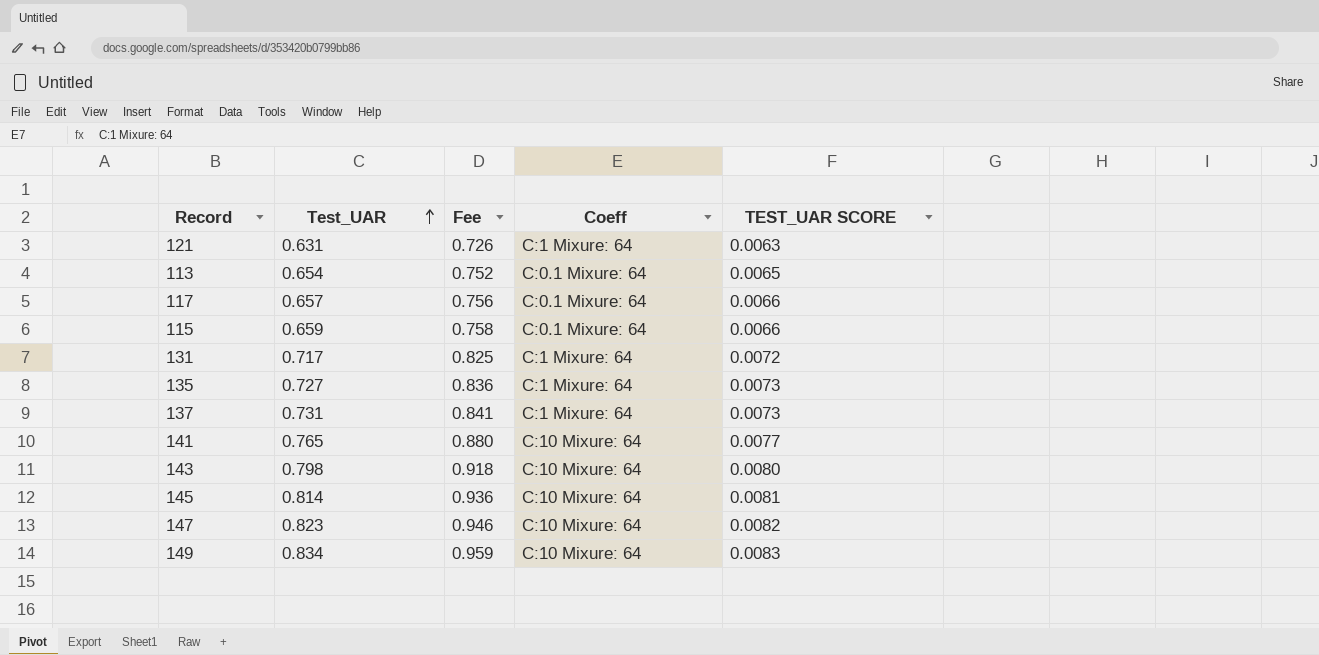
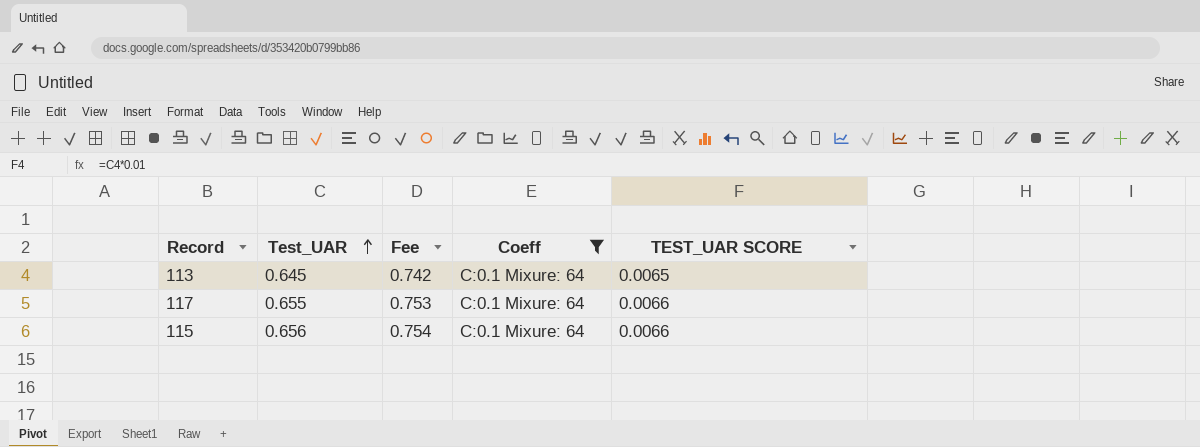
filter: none -> Coeff = C:0.1 Mixure: 64
113 | Test_UAR: 0.654 -> 0.645
113 | Fee: 0.752 -> 0.742
117 | Test_UAR: 0.657 -> 0.655
117 | Fee: 0.756 -> 0.753
115 | Test_UAR: 0.659 -> 0.656
115 | Fee: 0.758 -> 0.754

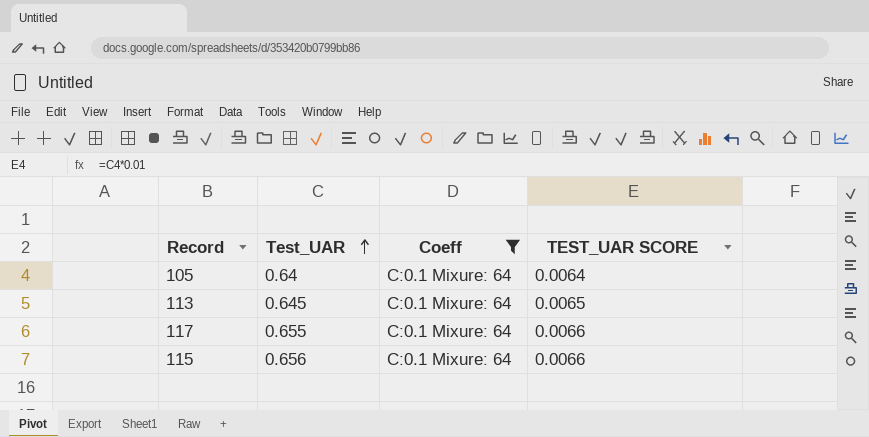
column Fee | formula: [Test_UAR] * 1.15 -> none
row 105: none -> 0.64 | C:0.1 Mixure: 64 | 0.0064

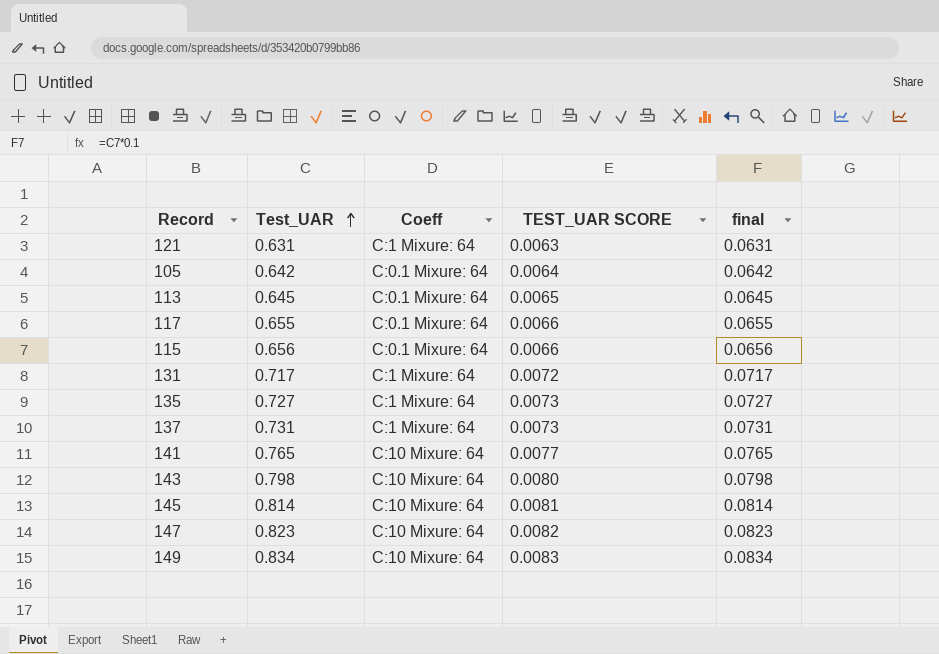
filter: Coeff = C:0.1 Mixure: 64 -> none
column final | formula: none -> [Test_UAR] * 0.1
105 | Test_UAR: 0.64 -> 0.642

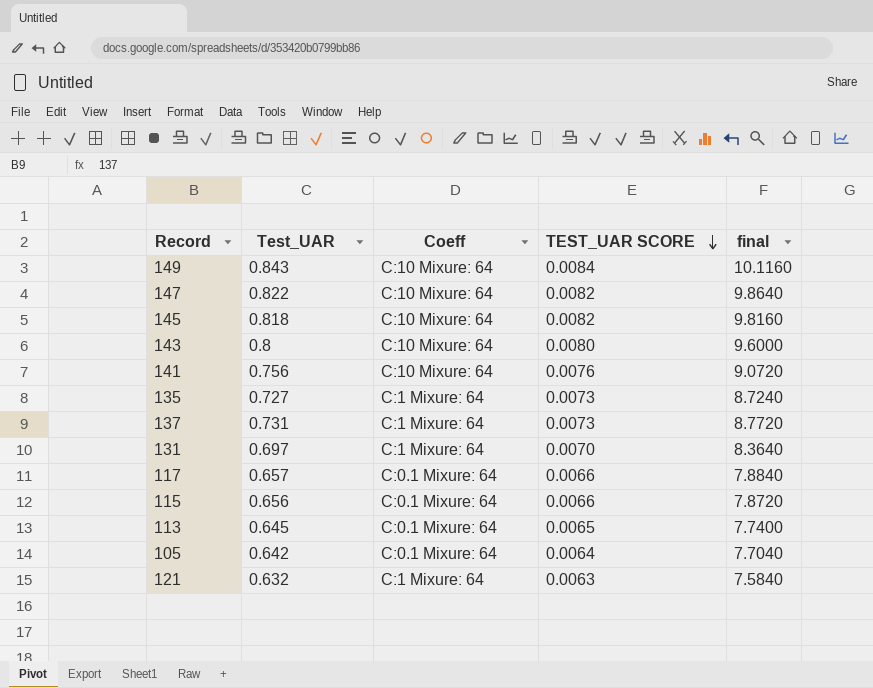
row order: Test_UAR ascending -> TEST_UAR SCORE descending
column final | formula: [Test_UAR] * 0.1 -> [Test_UAR] * 12
149 | Test_UAR: 0.834 -> 0.843
149 | TEST_UAR SCORE: 0.0083 -> 0.0084
147 | Test_UAR: 0.823 -> 0.822
145 | Test_UAR: 0.814 -> 0.818
145 | TEST_UAR SCORE: 0.0081 -> 0.0082
143 | Test_UAR: 0.798 -> 0.8
141 | Test_UAR: 0.765 -> 0.756
141 | TEST_UAR SCORE: 0.0077 -> 0.0076
131 | Test_UAR: 0.717 -> 0.697
131 | TEST_UAR SCORE: 0.0072 -> 0.0070
117 | Test_UAR: 0.655 -> 0.657
121 | Test_UAR: 0.631 -> 0.632

